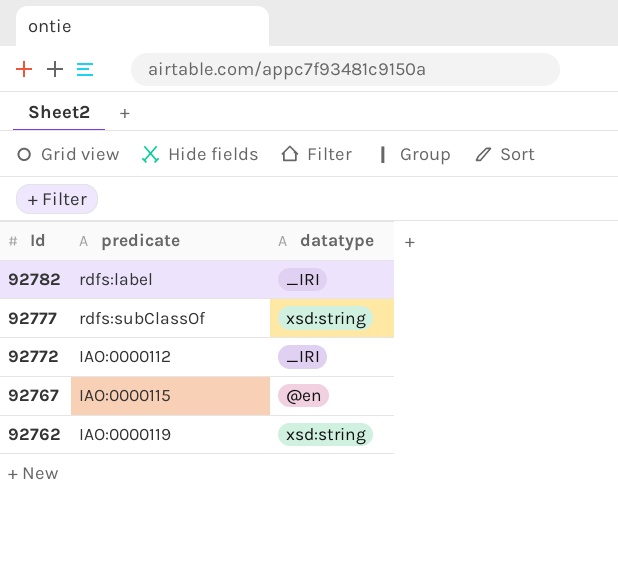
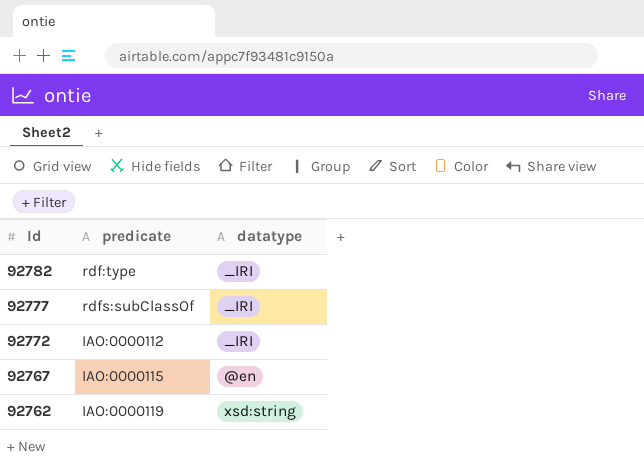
92782 | predicate: rdfs:label -> rdf:type
92777 | datatype: xsd:string -> _IRI

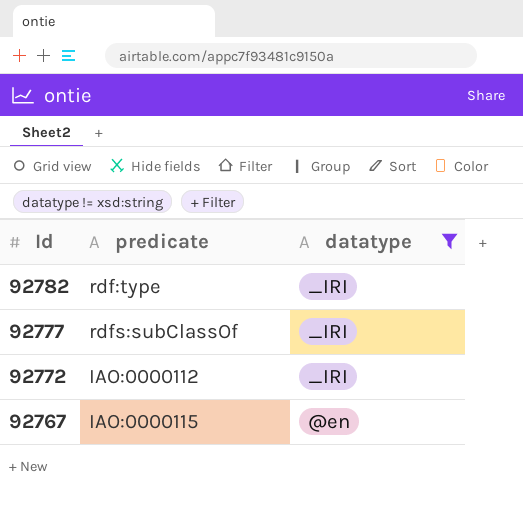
filter: none -> datatype != xsd:string

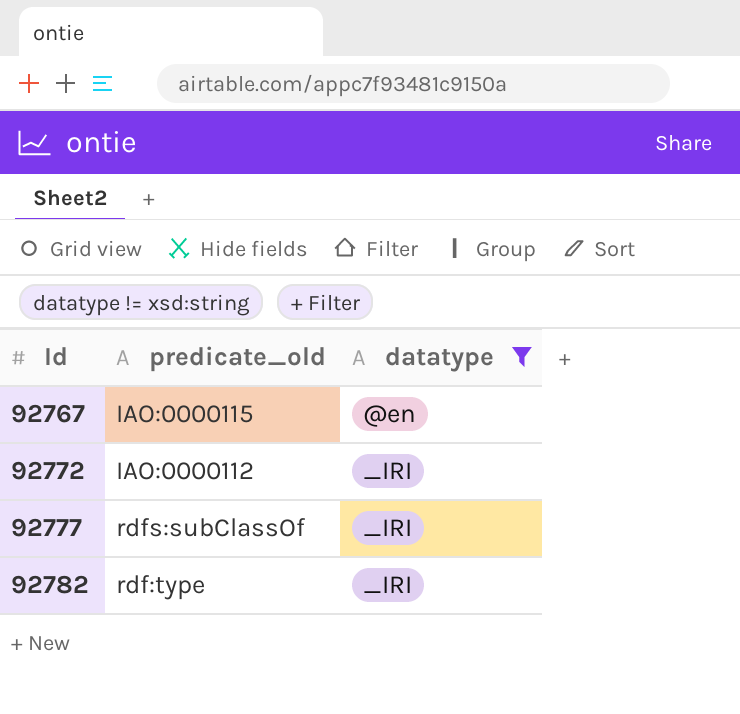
row order: Id descending -> Id ascending
column name: predicate -> predicate_old

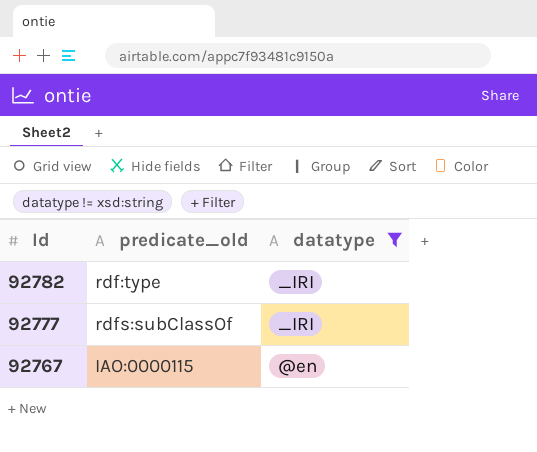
row order: Id ascending -> Id descending
row 92772: IAO:0000112 | _IRI -> none

